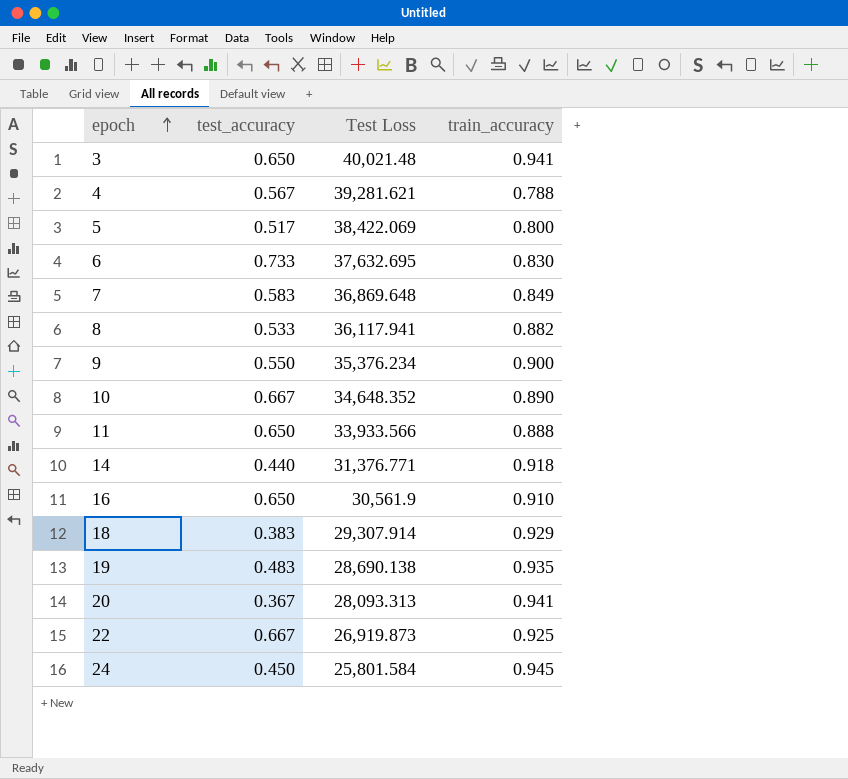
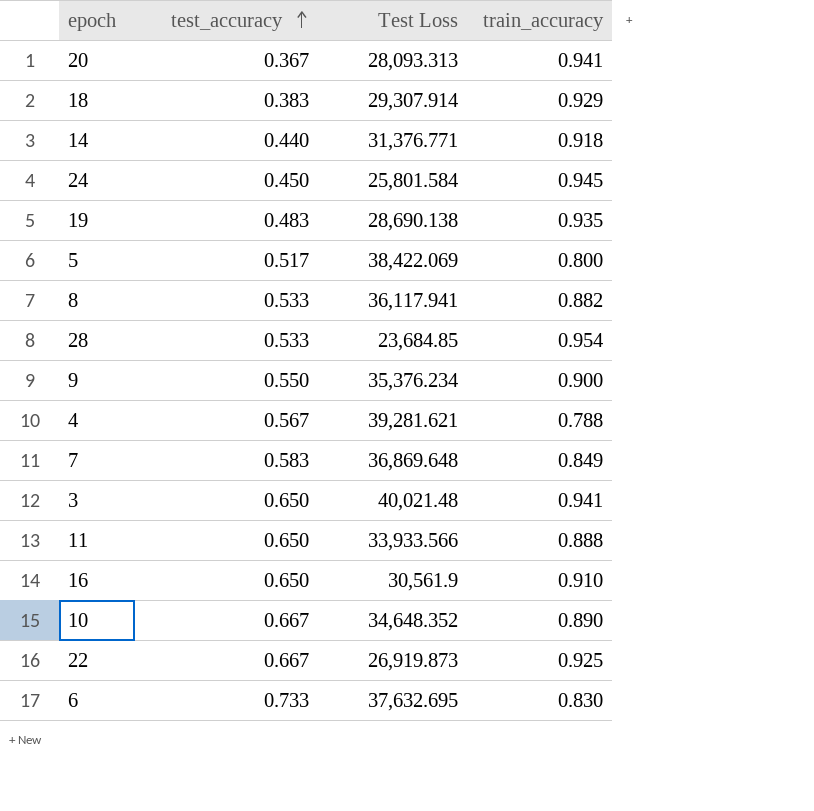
row order: epoch ascending -> test_accuracy ascending
row 28: none -> 0.533 | 23,684.85 | 0.954

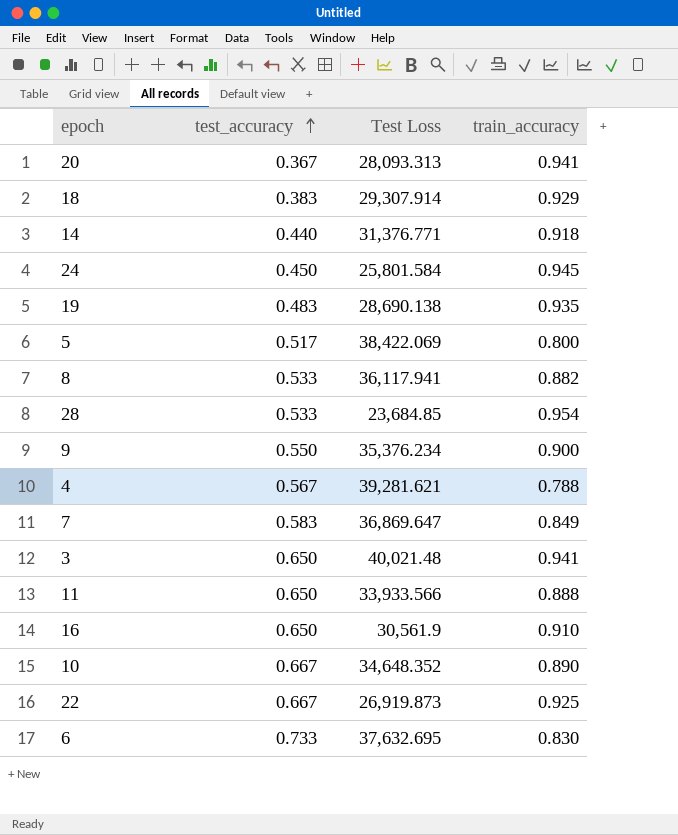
7 | Test Loss: 36,869.648 -> 36,869.647

